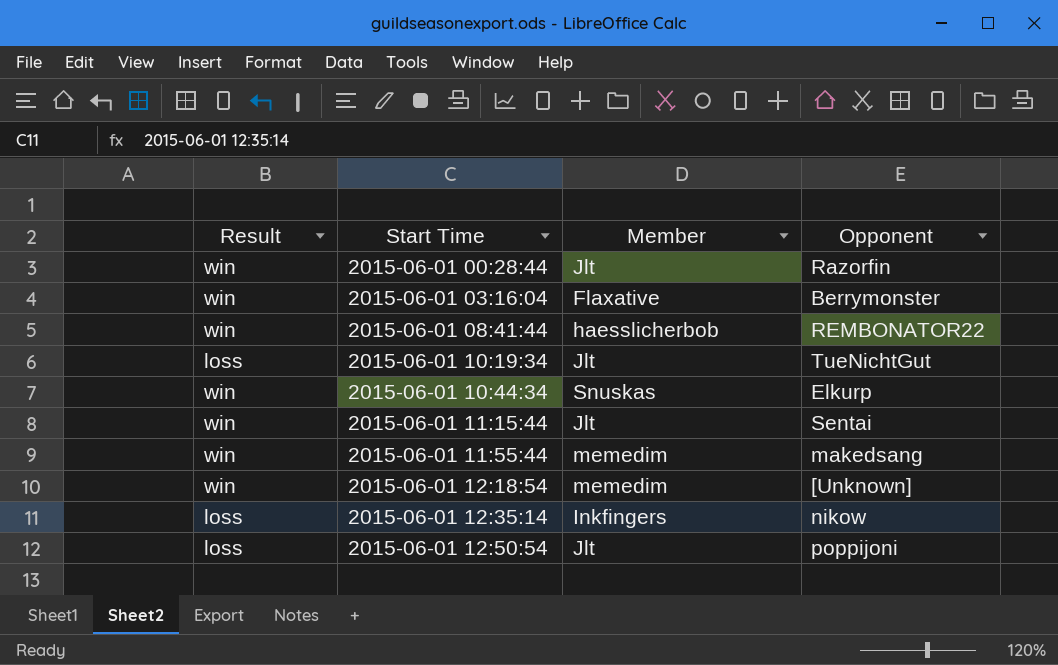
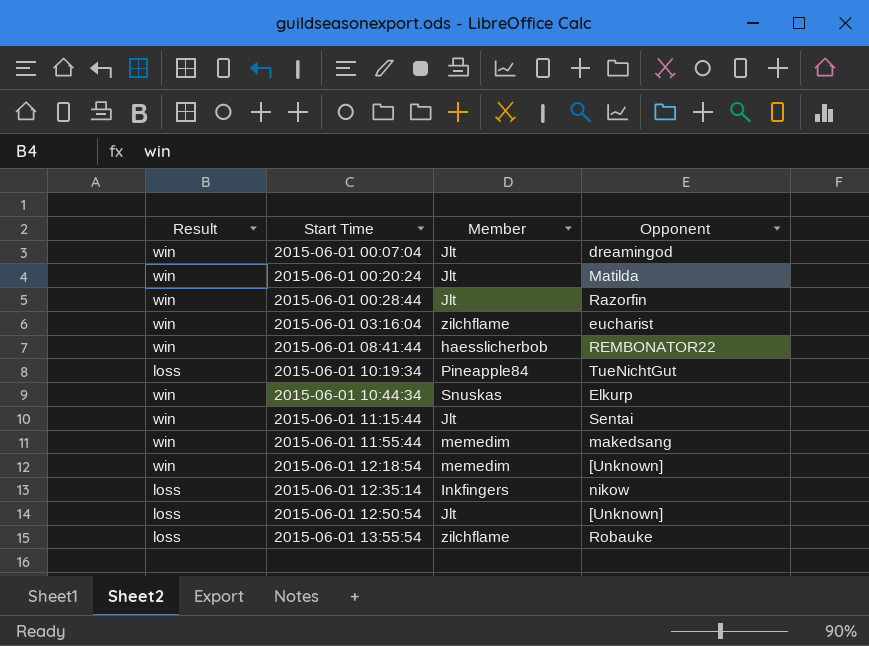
row 2015-06-01 00:07:04: none -> win | Jlt | dreamingod
row 2015-06-01 00:20:24: none -> win | Jlt | Matilda
2015-06-01 03:16:04 | Member: Flaxative -> zilchflame
2015-06-01 03:16:04 | Opponent: Berrymonster -> eucharist
2015-06-01 10:19:34 | Member: Jlt -> Pineapple84
2015-06-01 12:50:54 | Opponent: poppijoni -> [Unknown]
row 2015-06-01 13:55:54: none -> loss | zilchflame | Robauke

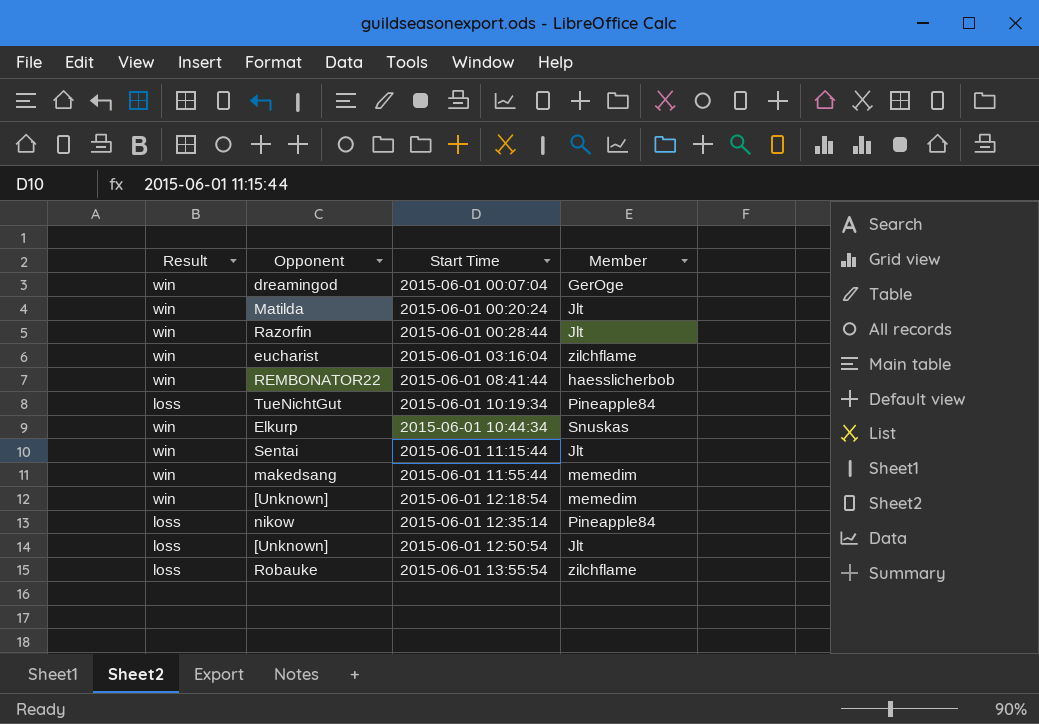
column Opponent | position: 4 -> 2
2015-06-01 00:07:04 | Member: Jlt -> GerOge
2015-06-01 12:35:14 | Member: Inkfingers -> Pineapple84

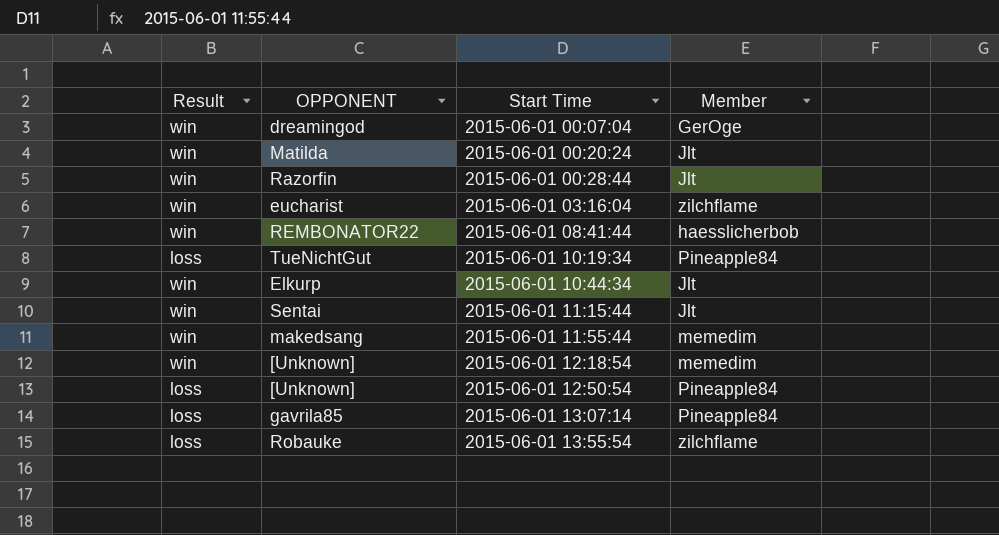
column name: Opponent -> OPPONENT
row 2015-06-01 12:35:14: loss | nikow | Pineapple84 -> none
2015-06-01 10:44:34 | Member: Snuskas -> Jlt
2015-06-01 12:50:54 | Member: Jlt -> Pineapple84
row 2015-06-01 13:07:14: none -> loss | gavrila85 | Pineapple84

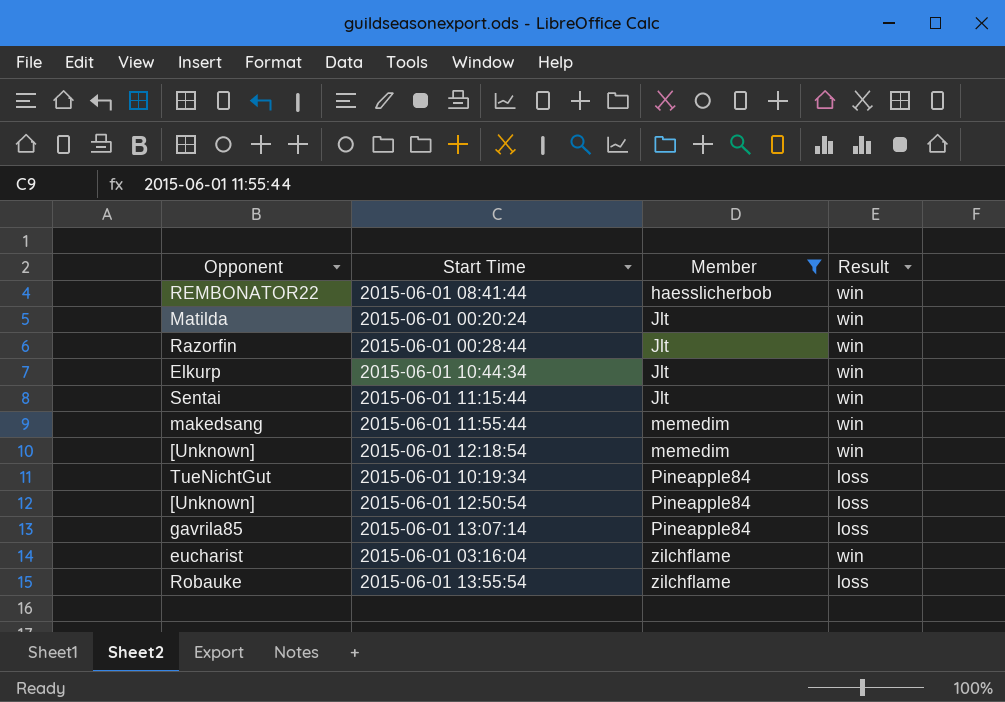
filter: none -> Member != GerOge
row order: Start Time ascending -> Member ascending
column name: OPPONENT -> Opponent
column Result | position: 1 -> 4

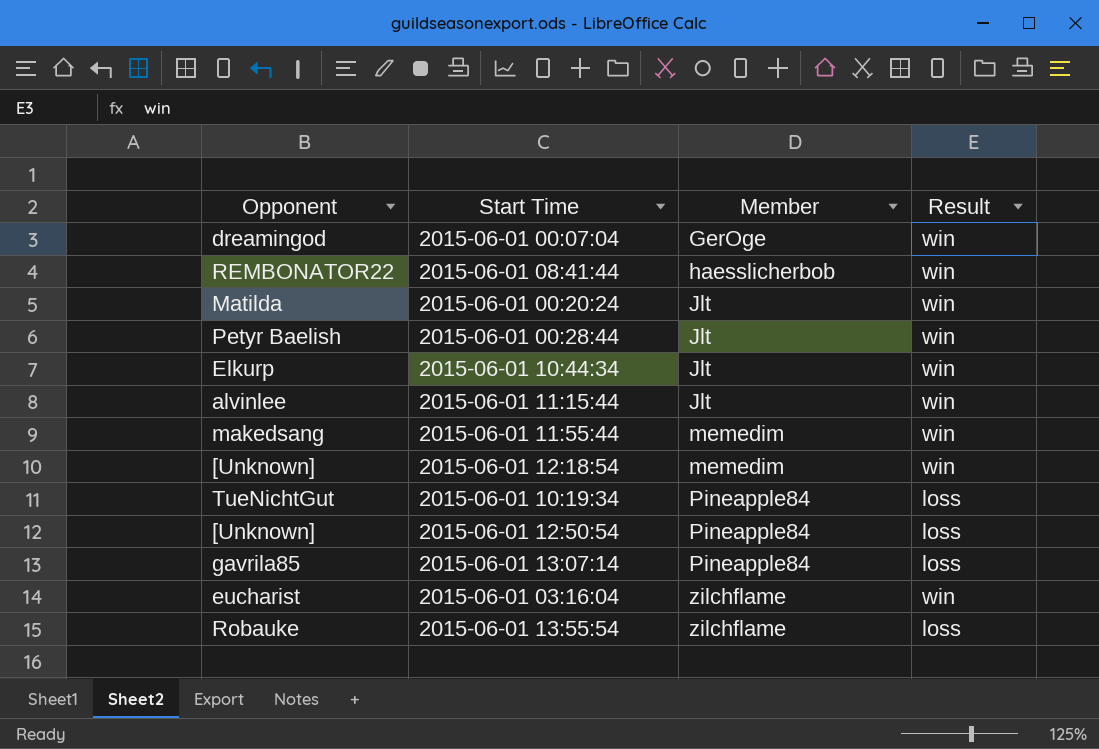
filter: Member != GerOge -> none
2015-06-01 00:28:44 | Opponent: Razorfin -> Petyr Baelish
2015-06-01 11:15:44 | Opponent: Sentai -> alvinlee

